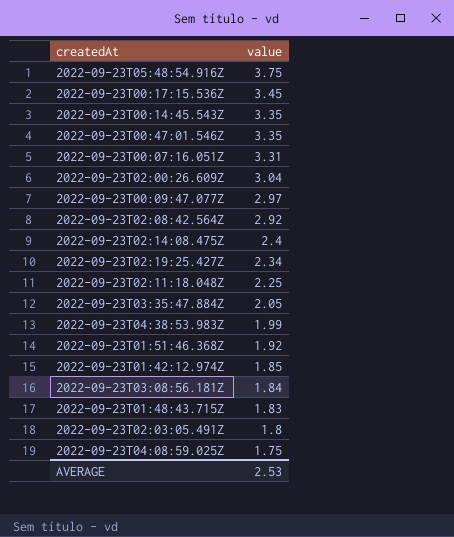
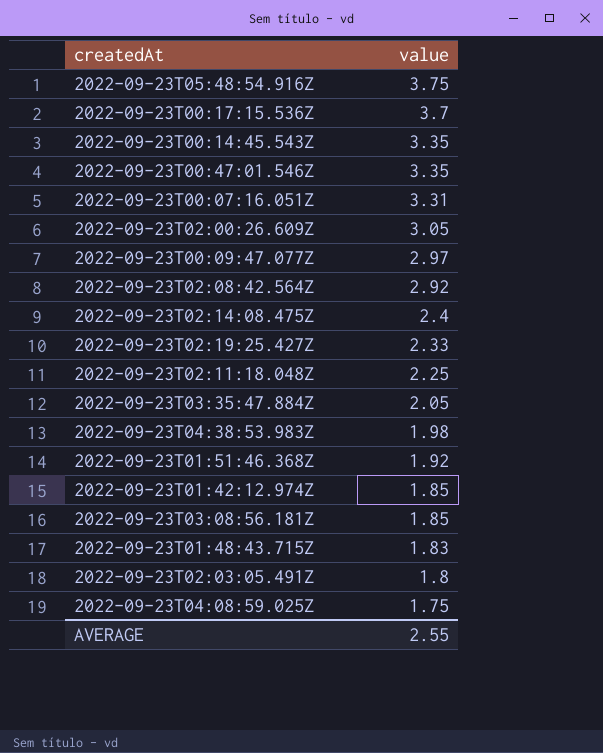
2022-09-23T00:17:15.536Z | value: 3.45 -> 3.7
2022-09-23T02:00:26.609Z | value: 3.04 -> 3.05
2022-09-23T02:19:25.427Z | value: 2.34 -> 2.33
2022-09-23T04:38:53.983Z | value: 1.99 -> 1.98
2022-09-23T03:08:56.181Z | value: 1.84 -> 1.85
AVERAGE | value: 2.53 -> 2.55

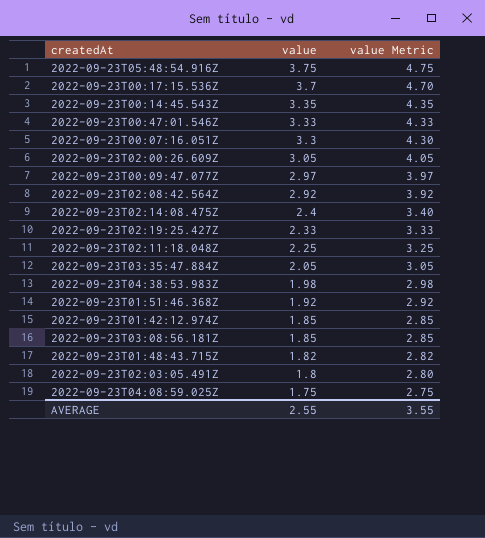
column value Metric | formula: none -> [value] + 1
2022-09-23T00:47:01.546Z | value: 3.35 -> 3.33
2022-09-23T00:07:16.051Z | value: 3.31 -> 3.3
2022-09-23T01:48:43.715Z | value: 1.83 -> 1.82

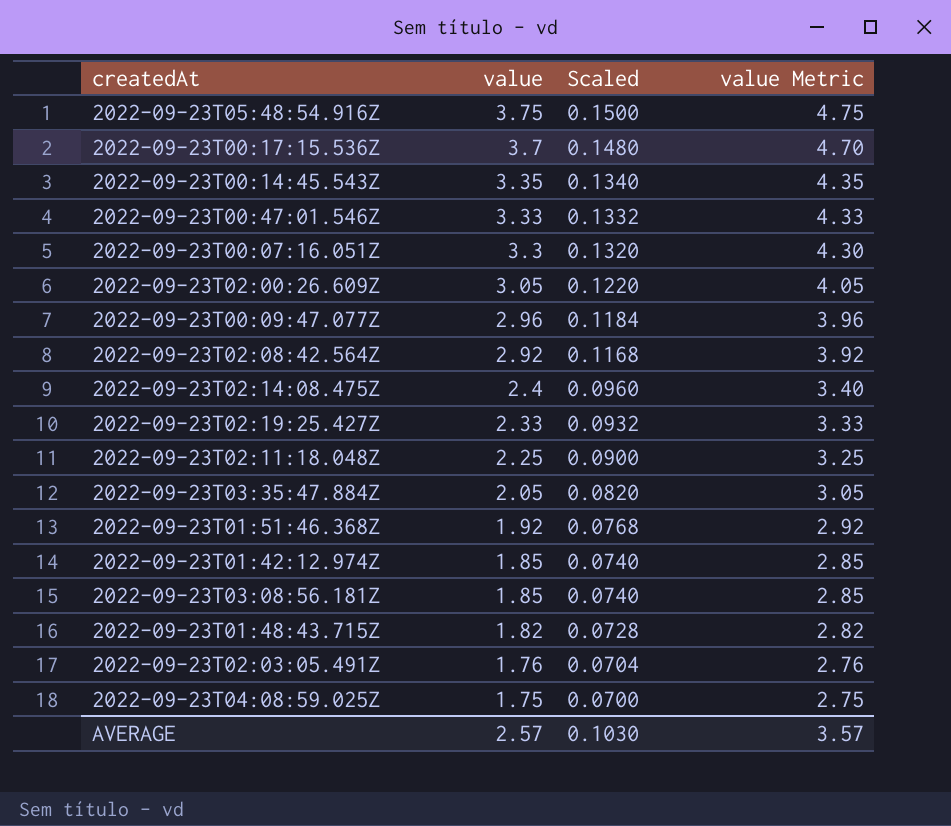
column Scaled | formula: none -> [value] * 0.04
row 2022-09-23T04:38:53.983Z: 1.98 | 2.98 -> none
2022-09-23T00:09:47.077Z | value: 2.97 -> 2.96
2022-09-23T00:09:47.077Z | value Metric: 3.97 -> 3.96
2022-09-23T02:03:05.491Z | value: 1.8 -> 1.76
2022-09-23T02:03:05.491Z | value Metric: 2.80 -> 2.76
AVERAGE | value: 2.55 -> 2.57
AVERAGE | value Metric: 3.55 -> 3.57

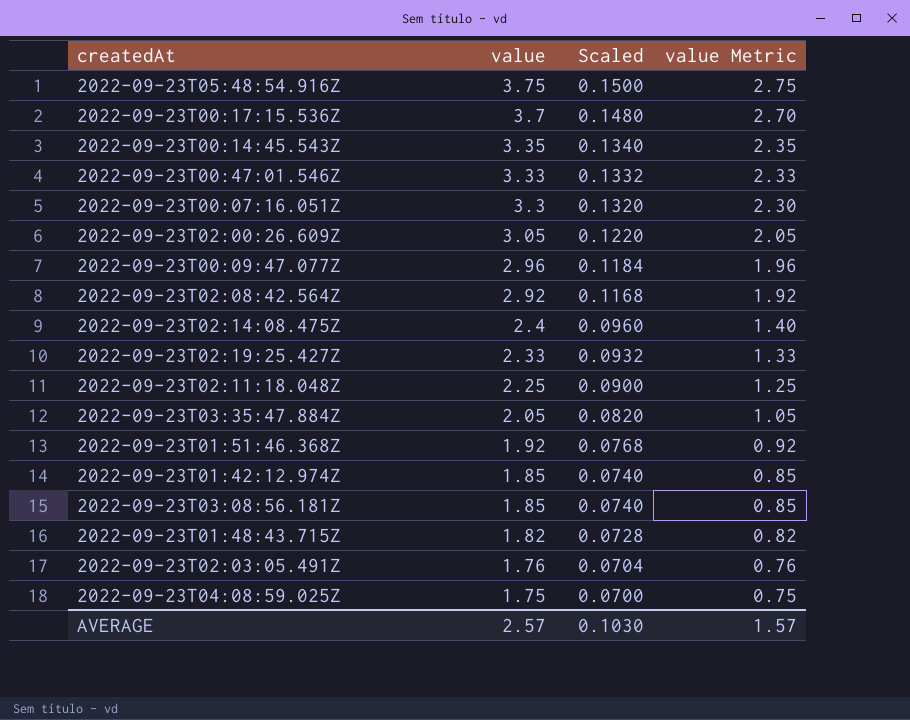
column value Metric | formula: [value] + 1 -> [value] - 1
AVERAGE | value Metric: 3.57 -> 1.57

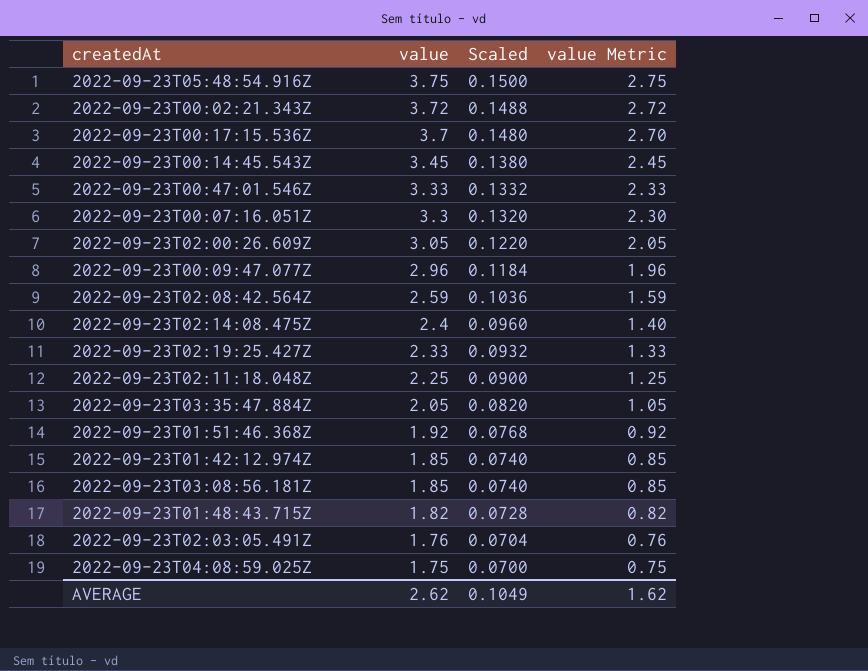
row 2022-09-23T00:02:21.343Z: none -> 3.72 | 0.1488 | 2.72
2022-09-23T00:14:45.543Z | value: 3.35 -> 3.45
2022-09-23T00:14:45.543Z | Scaled: 0.1340 -> 0.1380
2022-09-23T00:14:45.543Z | value Metric: 2.35 -> 2.45
2022-09-23T02:08:42.564Z | value: 2.92 -> 2.59
2022-09-23T02:08:42.564Z | Scaled: 0.1168 -> 0.1036
2022-09-23T02:08:42.564Z | value Metric: 1.92 -> 1.59
AVERAGE | value: 2.57 -> 2.62
AVERAGE | Scaled: 0.1030 -> 0.1049
AVERAGE | value Metric: 1.57 -> 1.62

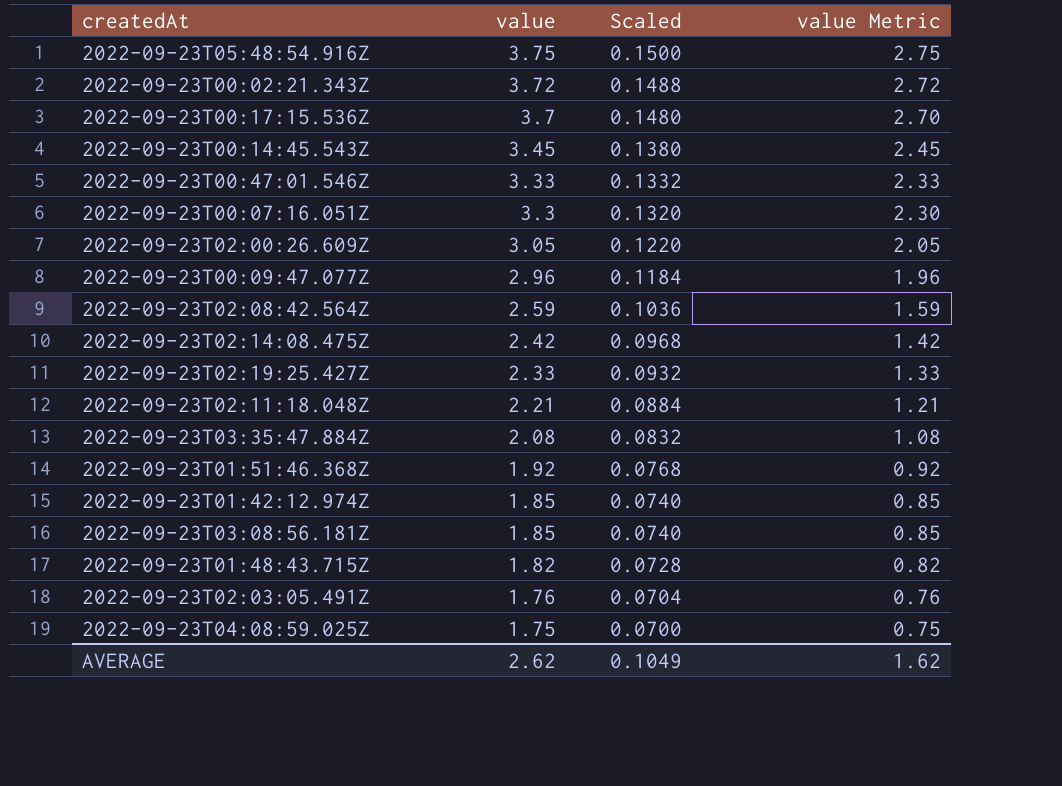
2022-09-23T02:14:08.475Z | value: 2.4 -> 2.42
2022-09-23T02:14:08.475Z | Scaled: 0.0960 -> 0.0968
2022-09-23T02:14:08.475Z | value Metric: 1.40 -> 1.42
2022-09-23T02:11:18.048Z | value: 2.25 -> 2.21
2022-09-23T02:11:18.048Z | Scaled: 0.0900 -> 0.0884
2022-09-23T02:11:18.048Z | value Metric: 1.25 -> 1.21
2022-09-23T03:35:47.884Z | value: 2.05 -> 2.08
2022-09-23T03:35:47.884Z | Scaled: 0.0820 -> 0.0832
2022-09-23T03:35:47.884Z | value Metric: 1.05 -> 1.08

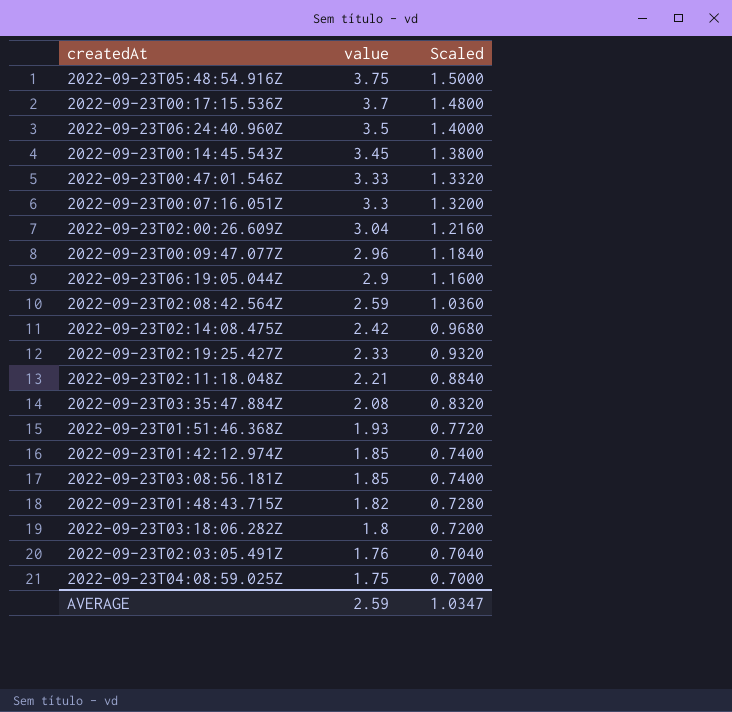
column value Metric | formula: [value] - 1 -> none
column Scaled | formula: [value] * 0.04 -> [value] * 0.4
row 2022-09-23T00:02:21.343Z: 3.72 | 0.1488 | 2.72 -> none
row 2022-09-23T06:24:40.960Z: none -> 3.5 | 1.4000
2022-09-23T02:00:26.609Z | value: 3.05 -> 3.04
row 2022-09-23T06:19:05.044Z: none -> 2.9 | 1.1600
2022-09-23T01:51:46.368Z | value: 1.92 -> 1.93
row 2022-09-23T03:18:06.282Z: none -> 1.8 | 0.7200
AVERAGE | value: 2.62 -> 2.59
AVERAGE | Scaled: 0.1049 -> 1.0347

